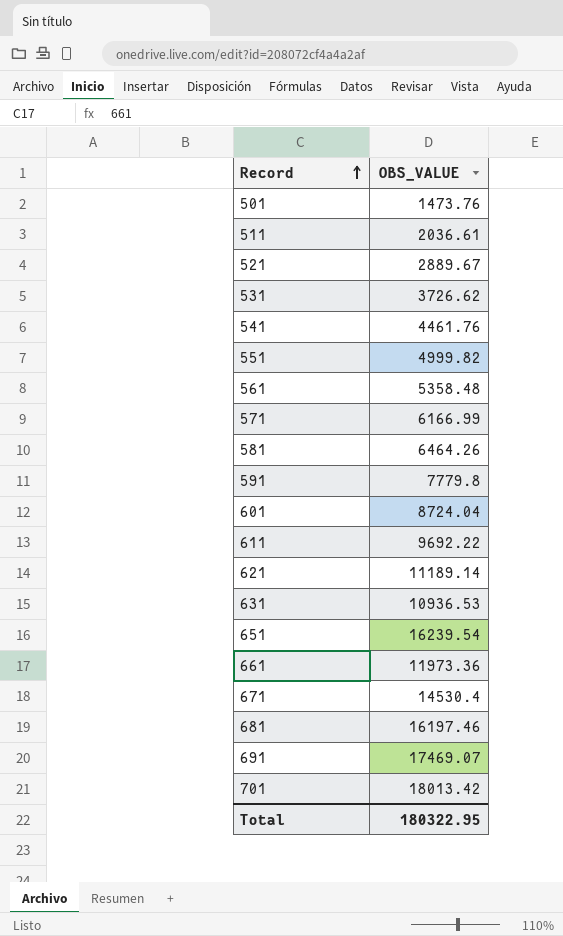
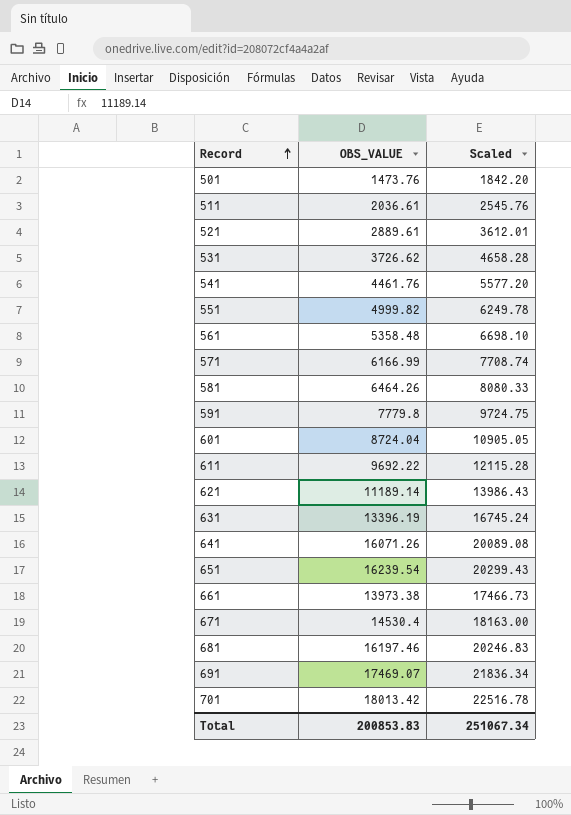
column Scaled | formula: none -> [OBS_VALUE] * 1.25
521 | OBS_VALUE: 2889.67 -> 2889.61
631 | OBS_VALUE: 10936.53 -> 13396.19
row 641: none -> 16071.26 | 20089.08
661 | OBS_VALUE: 11973.36 -> 13973.38
Total | OBS_VALUE: 180322.95 -> 200853.83

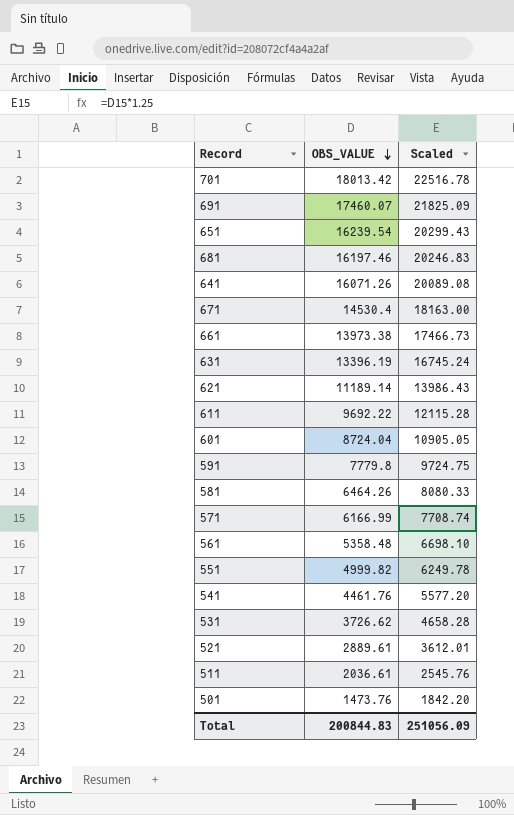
row order: Record ascending -> OBS_VALUE descending
691 | OBS_VALUE: 17469.07 -> 17460.07
691 | Scaled: 21836.34 -> 21825.09
Total | OBS_VALUE: 200853.83 -> 200844.83
Total | Scaled: 251067.34 -> 251056.09

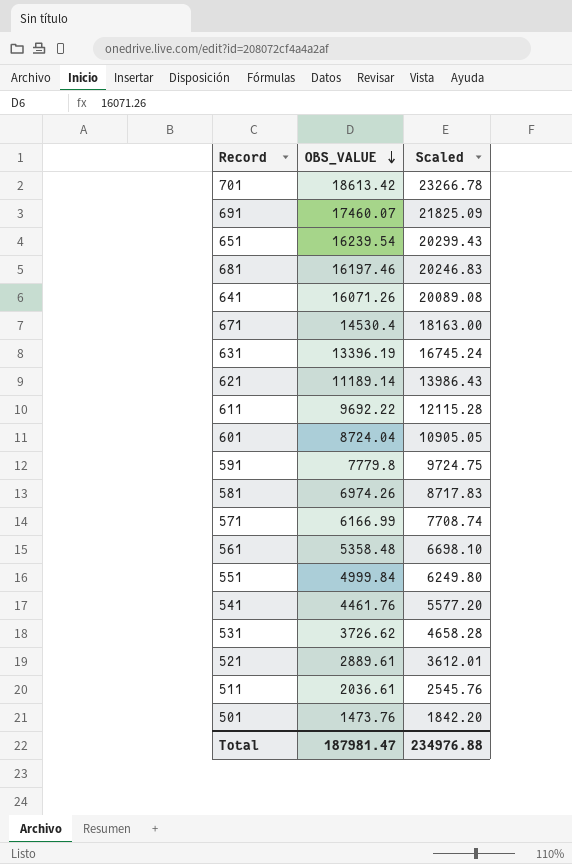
row 661: 13973.38 | 17466.73 -> none
701 | OBS_VALUE: 18013.42 -> 18613.42
701 | Scaled: 22516.78 -> 23266.78
581 | OBS_VALUE: 6464.26 -> 6974.26
581 | Scaled: 8080.33 -> 8717.83
551 | OBS_VALUE: 4999.82 -> 4999.84
551 | Scaled: 6249.78 -> 6249.80
Total | OBS_VALUE: 200844.83 -> 187981.47
Total | Scaled: 251056.09 -> 234976.88

